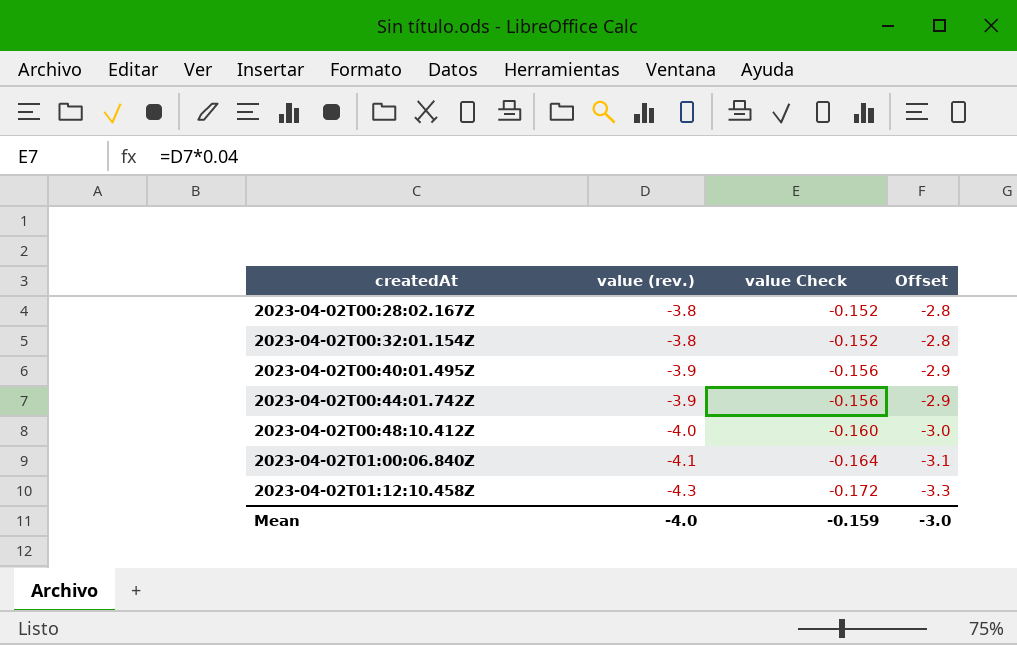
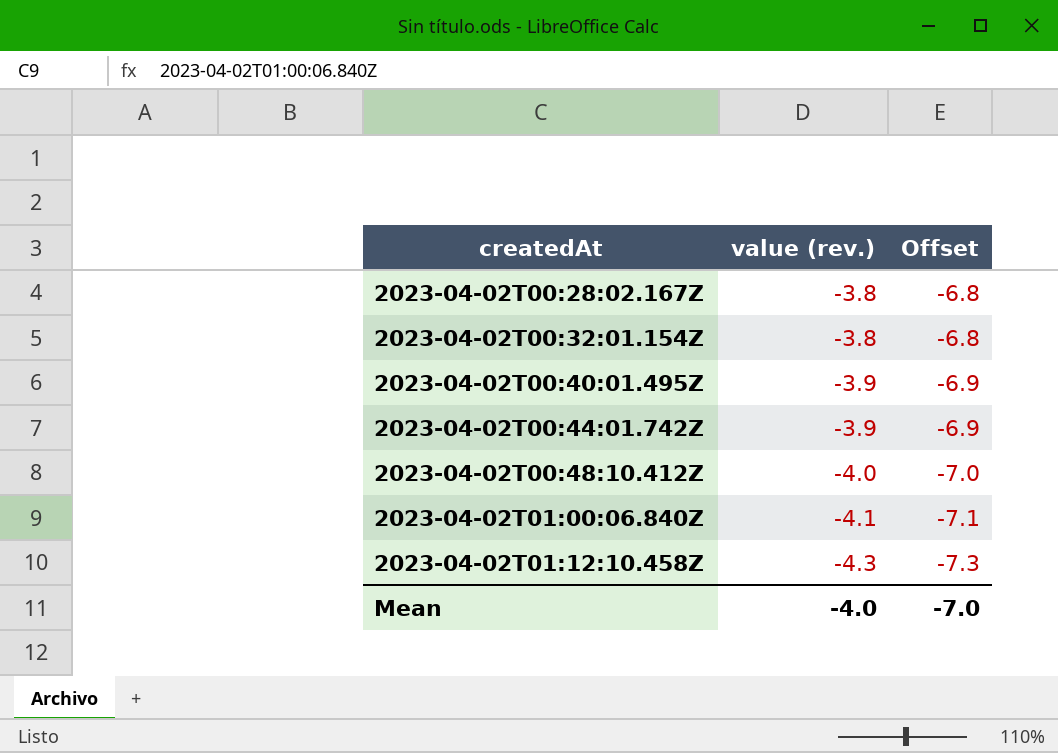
column value Check | formula: [value (rev.)] * 0.04 -> none
column Offset | formula: [value (rev.)] + 1 -> [value (rev.)] - 3
Mean | Offset: -3.0 -> -7.0

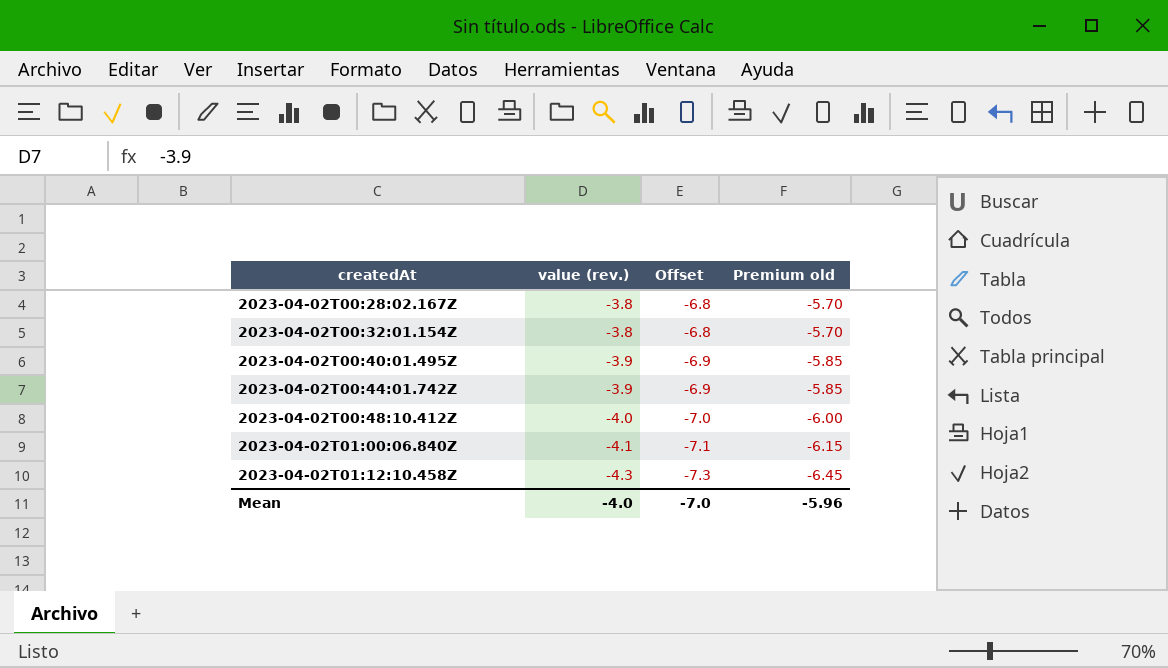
column Premium old | formula: none -> [value (rev.)] * 1.5

